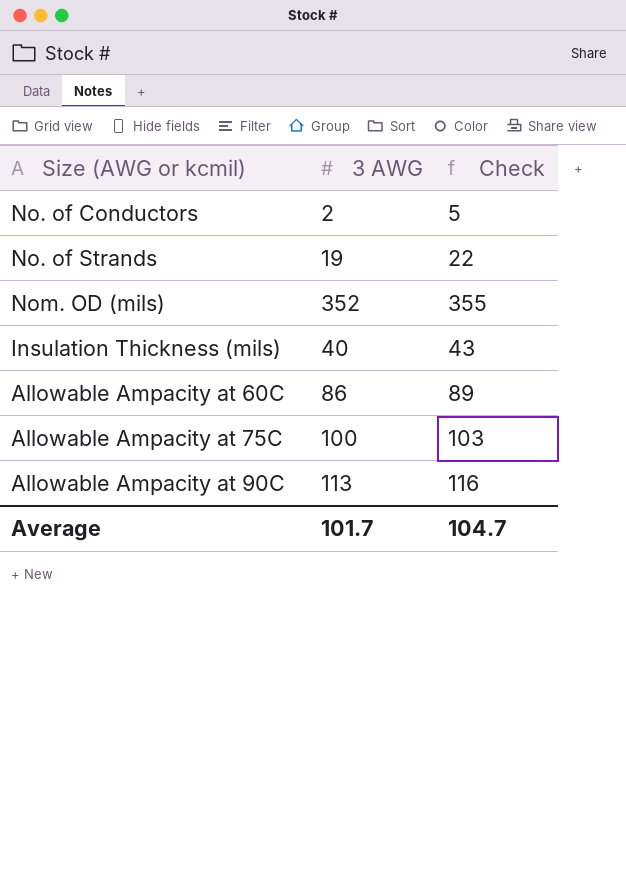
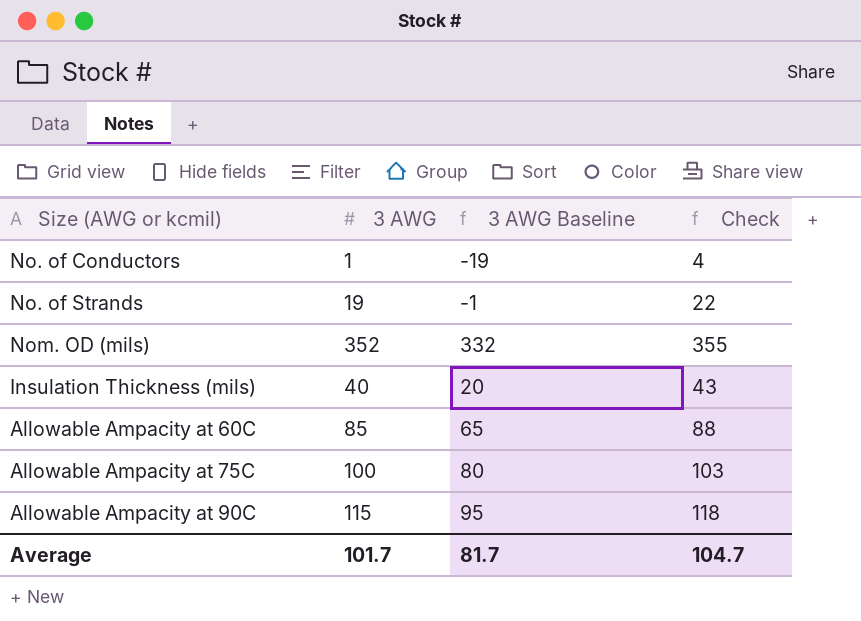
column 3 AWG Baseline | formula: none -> [3 AWG] - 20
No. of Conductors | 3 AWG: 2 -> 1
No. of Conductors | Check: 5 -> 4
Allowable Ampacity at 60C | 3 AWG: 86 -> 85
Allowable Ampacity at 60C | Check: 89 -> 88
Allowable Ampacity at 90C | 3 AWG: 113 -> 115
Allowable Ampacity at 90C | Check: 116 -> 118

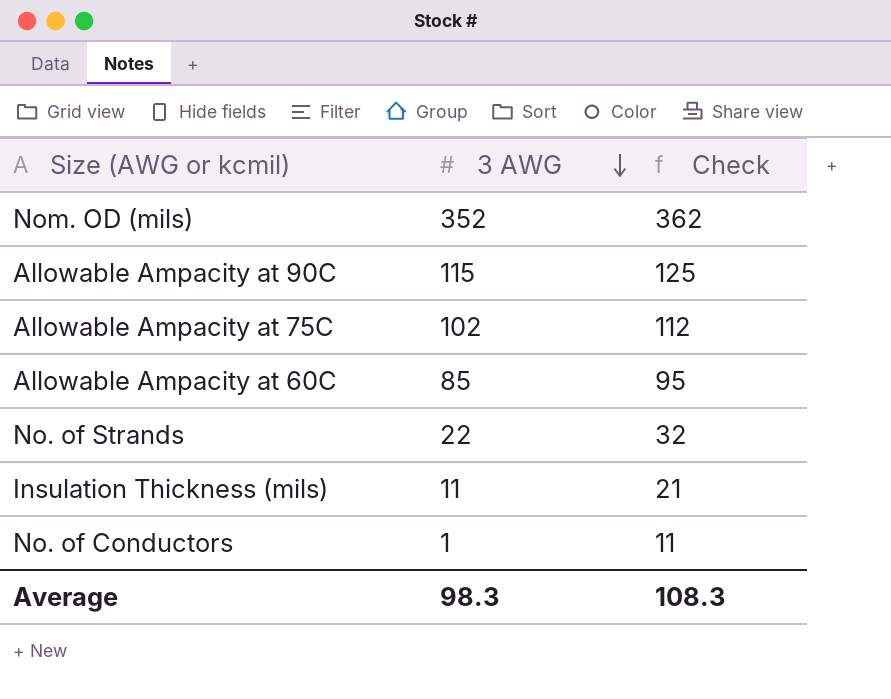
row order: none -> 3 AWG descending
column 3 AWG Baseline | formula: [3 AWG] - 20 -> none
column Check | formula: [3 AWG] + 3 -> [3 AWG] + 10
Allowable Ampacity at 75C | 3 AWG: 100 -> 102
No. of Strands | 3 AWG: 19 -> 22
Insulation Thickness (mils) | 3 AWG: 40 -> 11
Average | 3 AWG: 101.7 -> 98.3
Average | Check: 104.7 -> 108.3

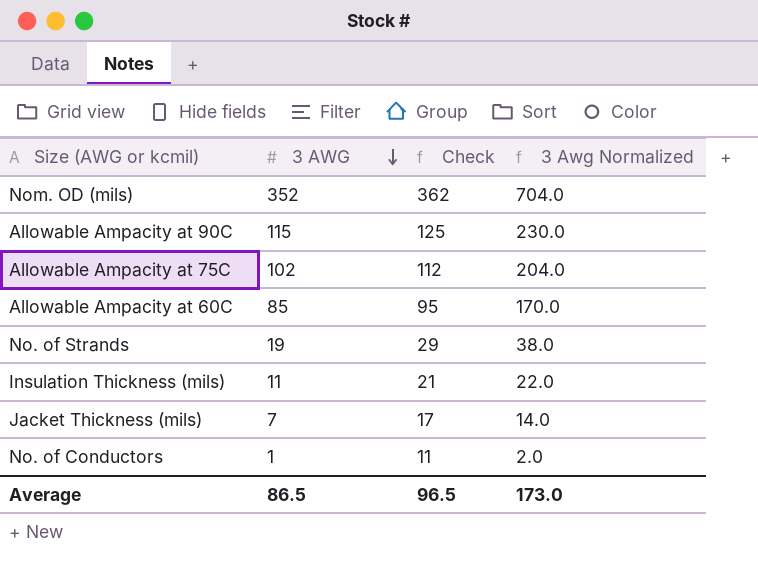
column 3 Awg Normalized | formula: none -> [3 AWG] * 2
No. of Strands | 3 AWG: 22 -> 19
No. of Strands | Check: 32 -> 29
row Jacket Thickness (mils): none -> 7 | 17 | 14.0
Average | 3 AWG: 98.3 -> 86.5
Average | Check: 108.3 -> 96.5

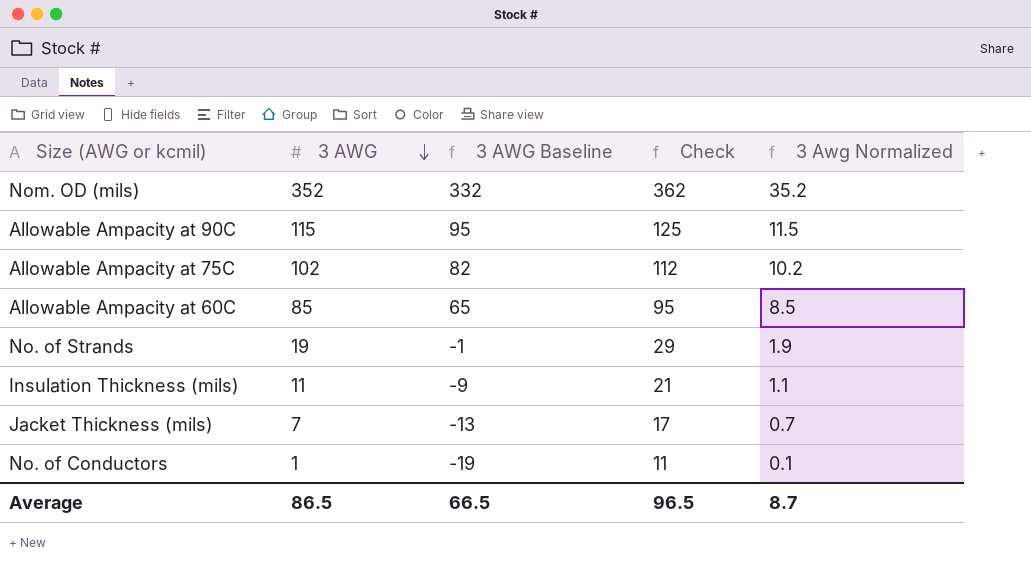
column 3 AWG Baseline | formula: none -> [3 AWG] - 20
column 3 Awg Normalized | formula: [3 AWG] * 2 -> [3 AWG] * 0.1
Average | 3 Awg Normalized: 173.0 -> 8.7

